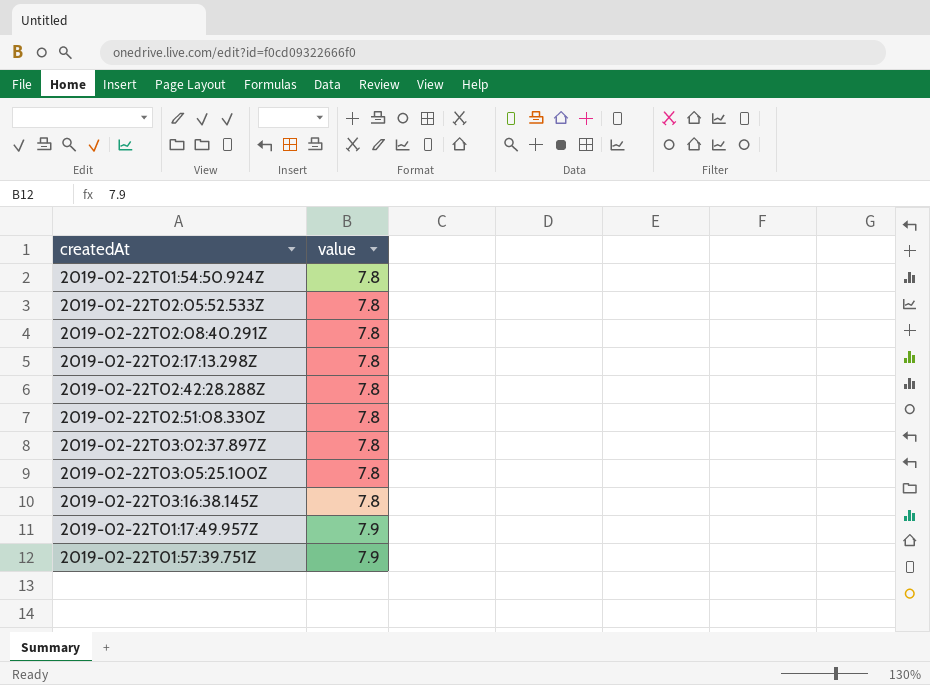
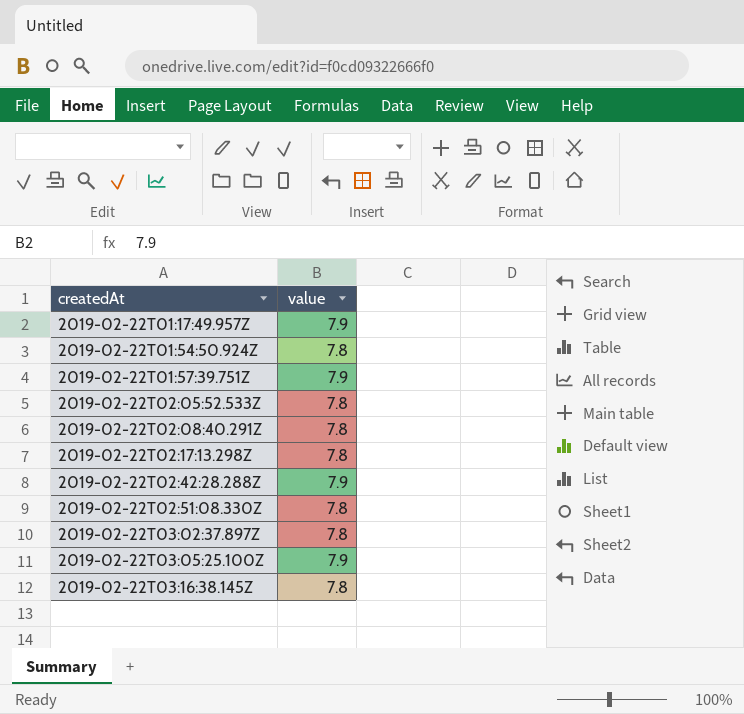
row order: value ascending -> createdAt ascending
2019-02-22T02:42:28.288Z | value: 7.8 -> 7.9
2019-02-22T03:05:25.100Z | value: 7.8 -> 7.9

